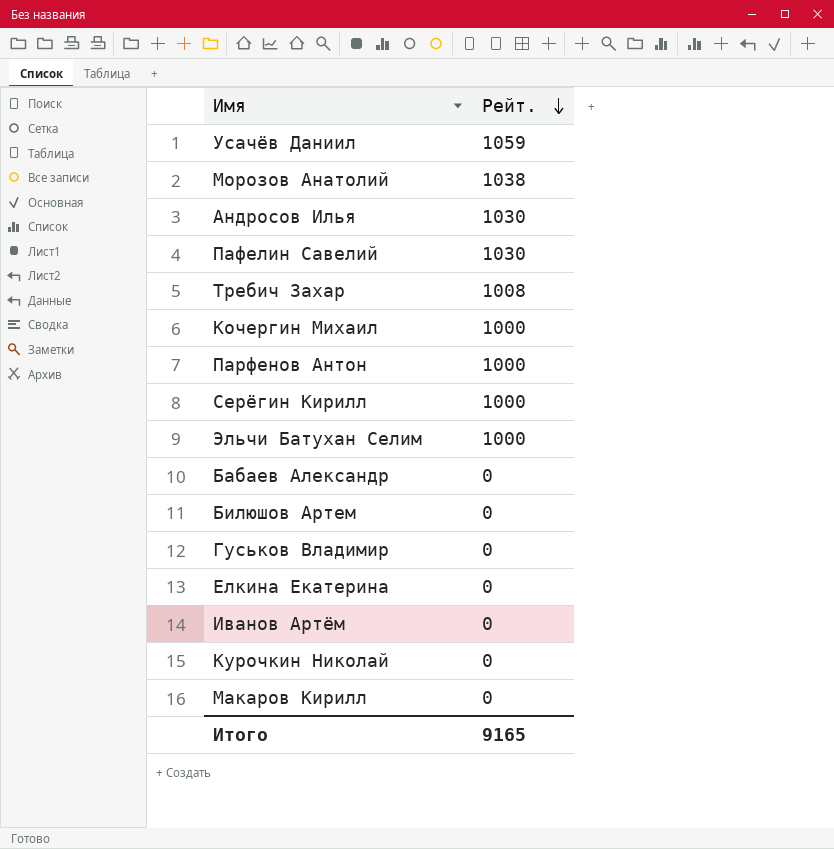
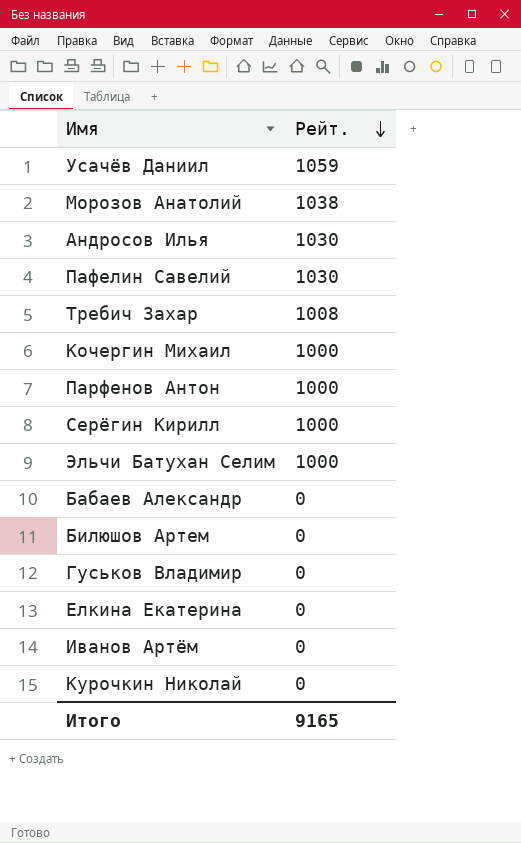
row Макаров Кирилл: 0 -> none

